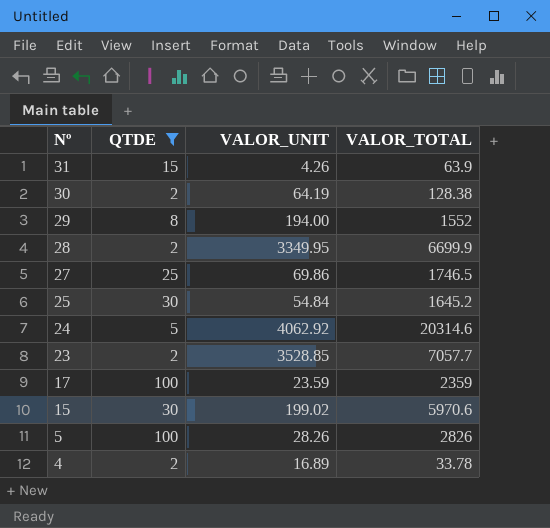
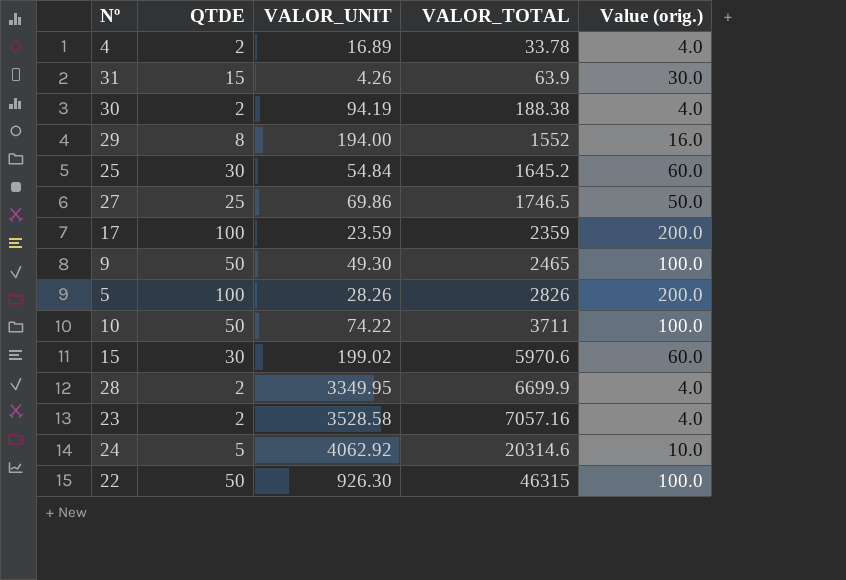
filter: QTDE != 50 -> none
row order: Nº descending -> VALOR_TOTAL ascending
column Value (orig.) | formula: none -> [QTDE] * 2
30 | VALOR_UNIT: 64.19 -> 94.19
30 | VALOR_TOTAL: 128.38 -> 188.38
23 | VALOR_UNIT: 3528.85 -> 3528.58
23 | VALOR_TOTAL: 7057.7 -> 7057.16

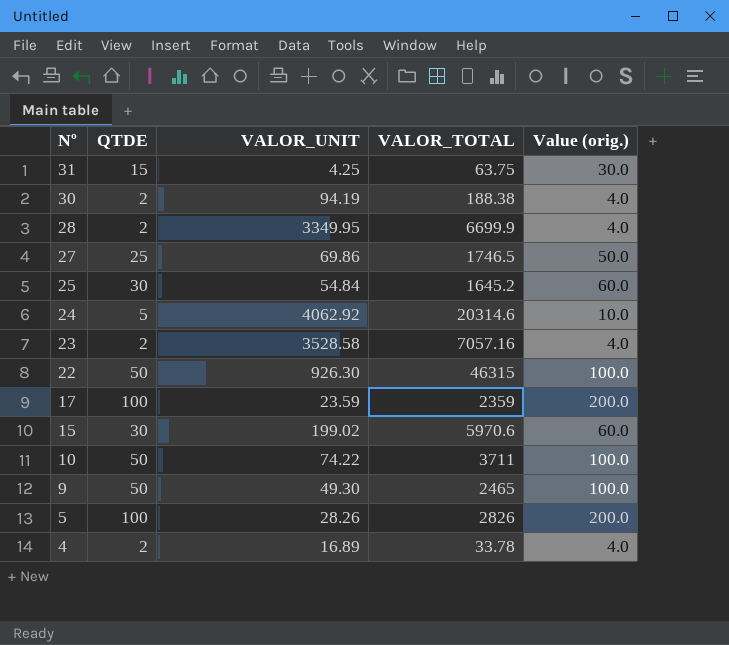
row order: VALOR_TOTAL ascending -> Nº descending
row 29: 8 | 194.00 | 1552 | 16.0 -> none
31 | VALOR_UNIT: 4.26 -> 4.25
31 | VALOR_TOTAL: 63.9 -> 63.75

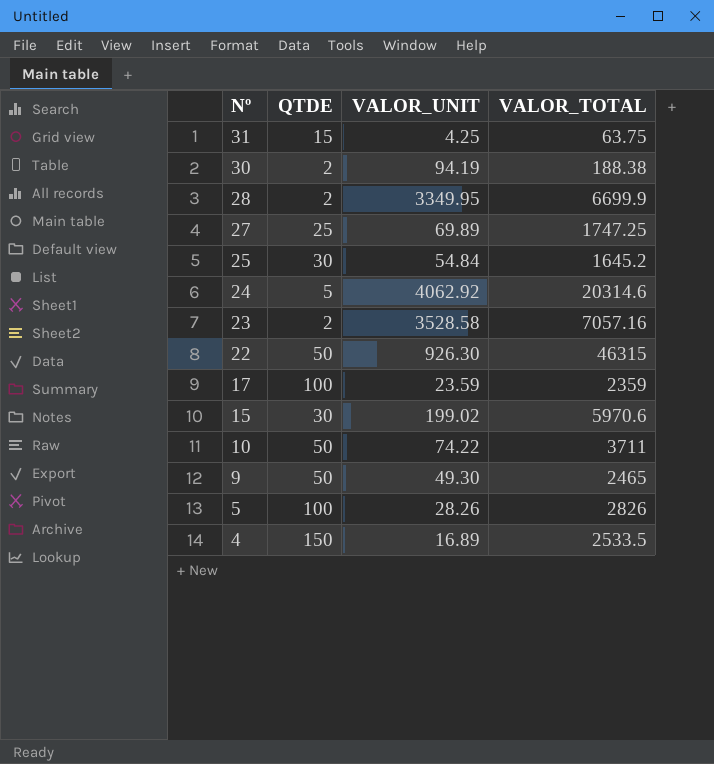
column Value (orig.) | formula: [QTDE] * 2 -> none
27 | VALOR_UNIT: 69.86 -> 69.89
27 | VALOR_TOTAL: 1746.5 -> 1747.25
4 | QTDE: 2 -> 150
4 | VALOR_TOTAL: 33.78 -> 2533.5

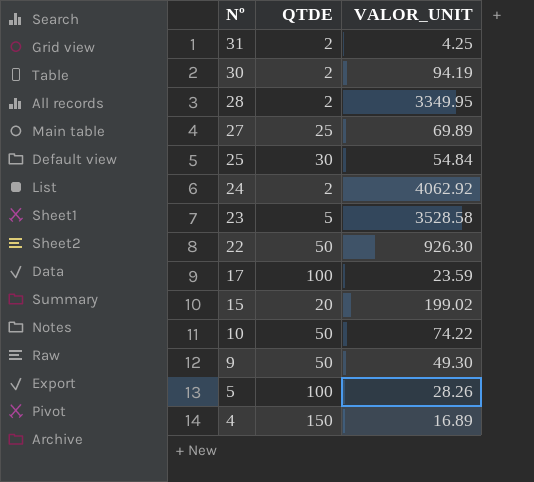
column VALOR_TOTAL | formula: [QTDE] * [VALOR_UNIT] -> none
31 | QTDE: 15 -> 2
24 | QTDE: 5 -> 2
23 | QTDE: 2 -> 5
15 | QTDE: 30 -> 20

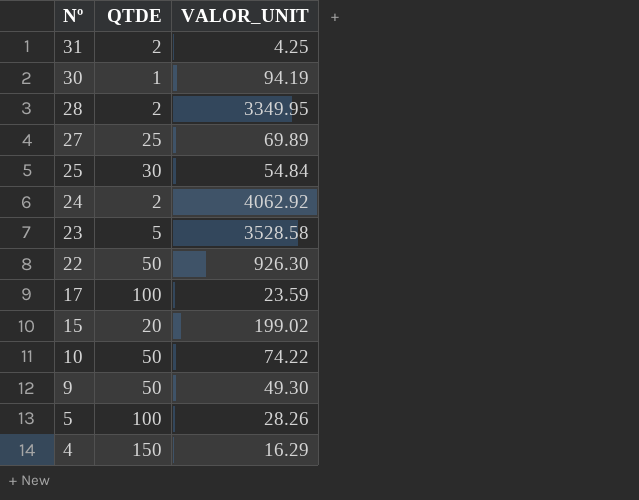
30 | QTDE: 2 -> 1
4 | VALOR_UNIT: 16.89 -> 16.29

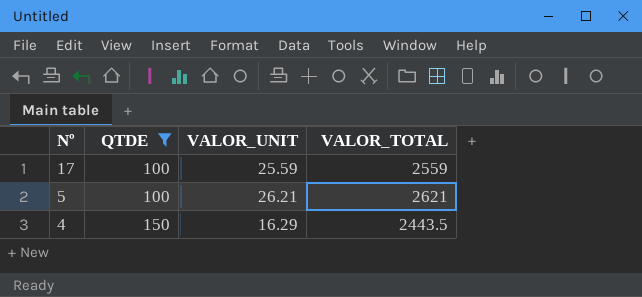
filter: none -> QTDE >= 100
column VALOR_TOTAL | formula: none -> [QTDE] * [VALOR_UNIT]
17 | VALOR_UNIT: 23.59 -> 25.59
5 | VALOR_UNIT: 28.26 -> 26.21

